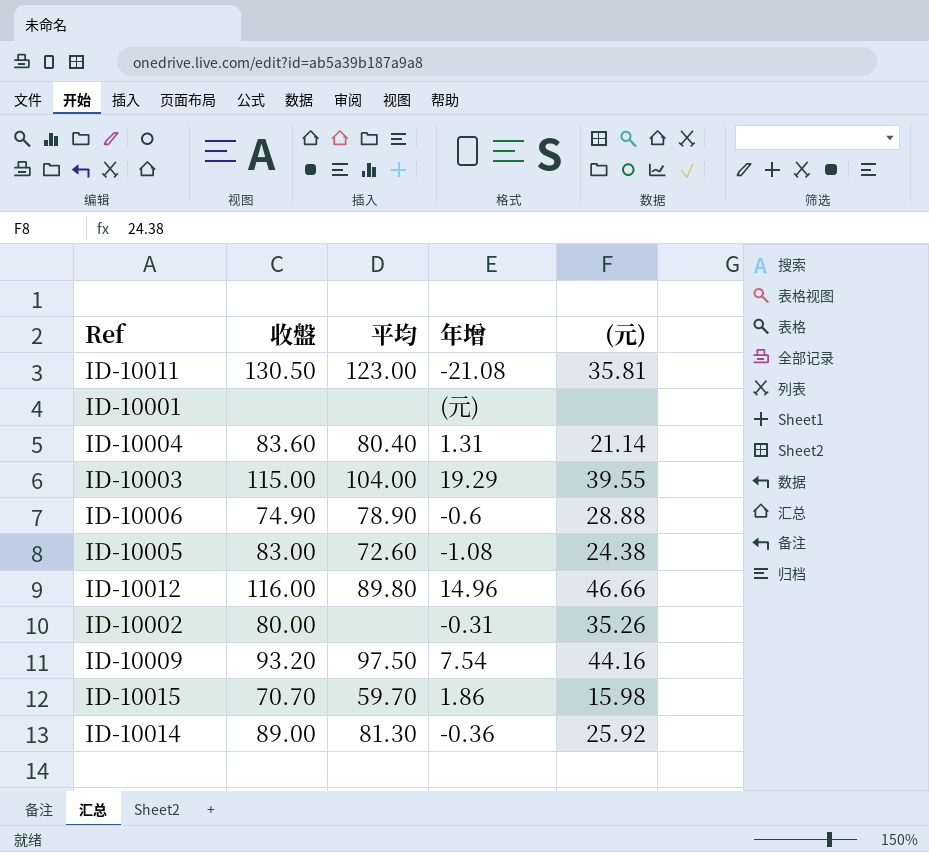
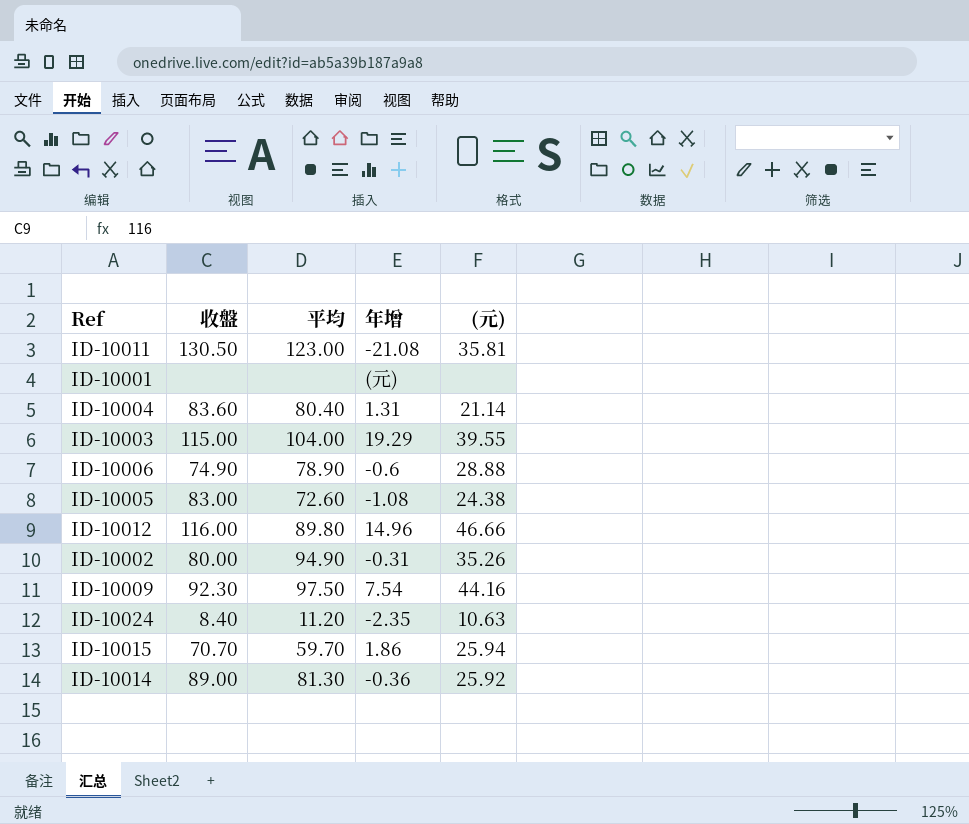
ID-10002 | 平均: none -> 94.90
ID-10009 | 收盤: 93.20 -> 92.30
row ID-10024: none -> 8.40 | 11.20 | -2.35 | 10.63
ID-10015 | (元): 15.98 -> 25.94

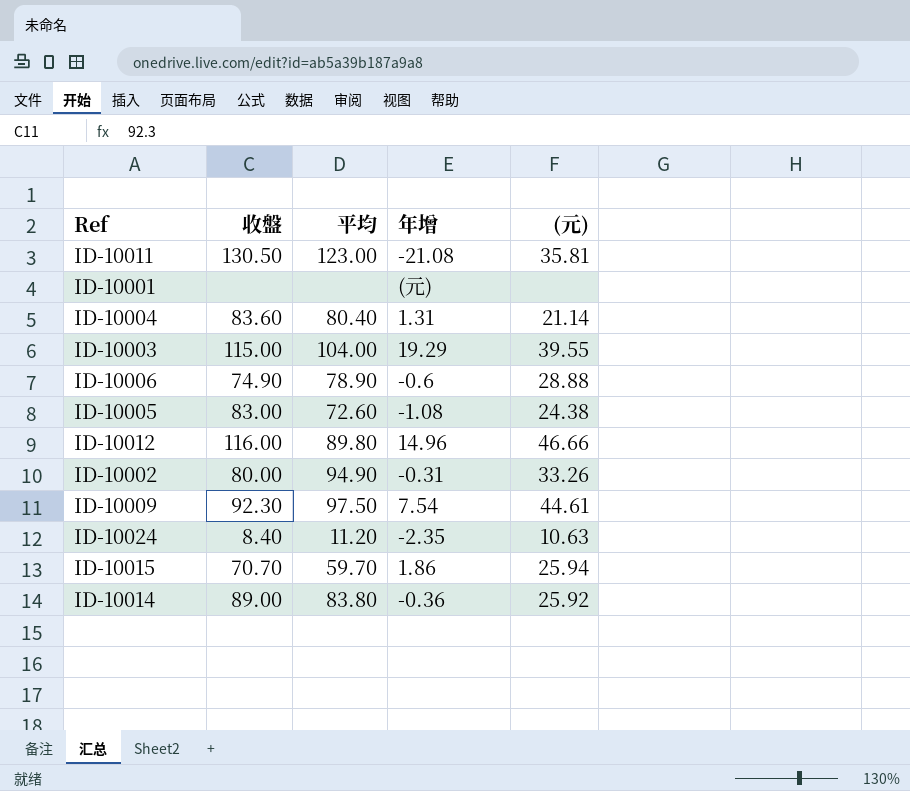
ID-10002 | (元): 35.26 -> 33.26
ID-10009 | (元): 44.16 -> 44.61
ID-10014 | 平均: 81.30 -> 83.80

